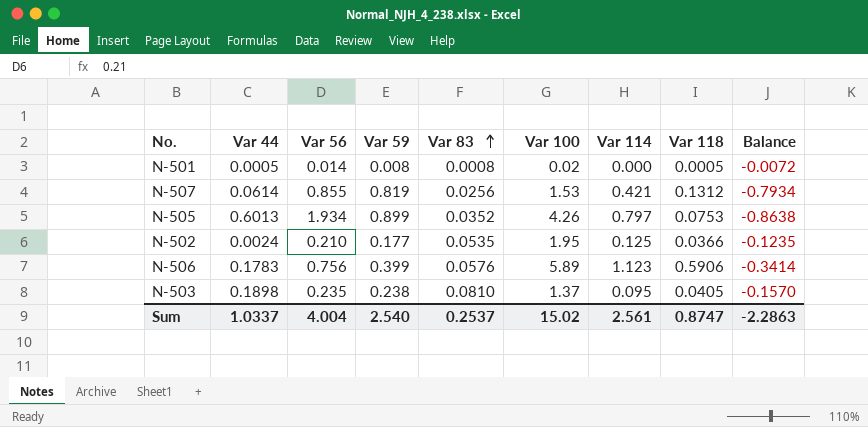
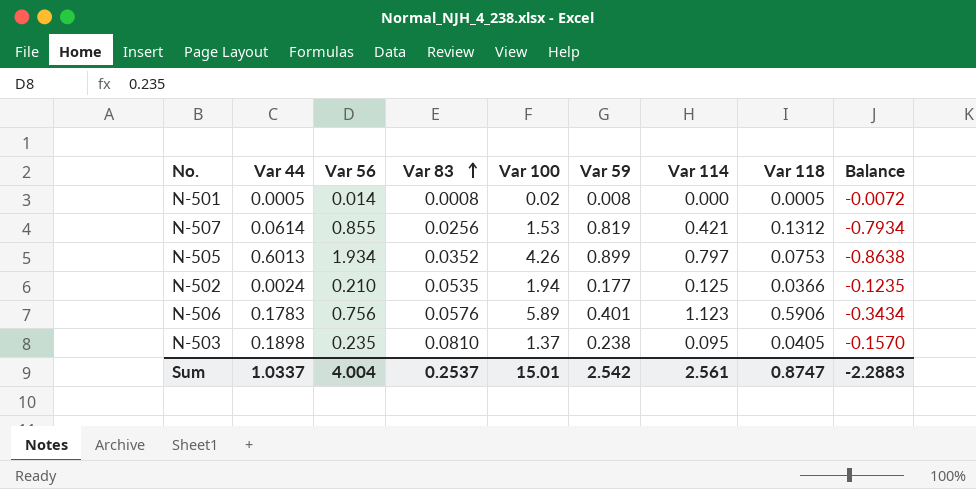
column Var 59 | position: 4 -> 6
N-502 | Var 100: 1.95 -> 1.94
N-506 | Var 59: 0.399 -> 0.401
N-506 | Balance: -0.3414 -> -0.3434
Sum | Var 100: 15.02 -> 15.01
Sum | Var 59: 2.540 -> 2.542
Sum | Balance: -2.2863 -> -2.2883

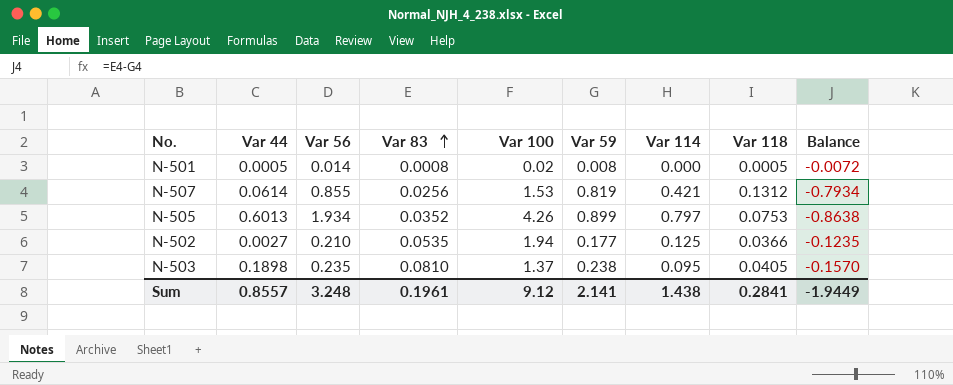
row N-506: 0.1783 | 0.756 | 0.0576 | 5.89 | 0.401 | 1.123 | 0.5906 | -0.3434 -> none
N-502 | Var 44: 0.0024 -> 0.0027
Sum | Var 44: 1.0337 -> 0.8557
Sum | Var 56: 4.004 -> 3.248
Sum | Var 83: 0.2537 -> 0.1961
Sum | Var 100: 15.01 -> 9.12
Sum | Var 59: 2.542 -> 2.141
Sum | Var 114: 2.561 -> 1.438
Sum | Var 118: 0.8747 -> 0.2841
Sum | Balance: -2.2883 -> -1.9449

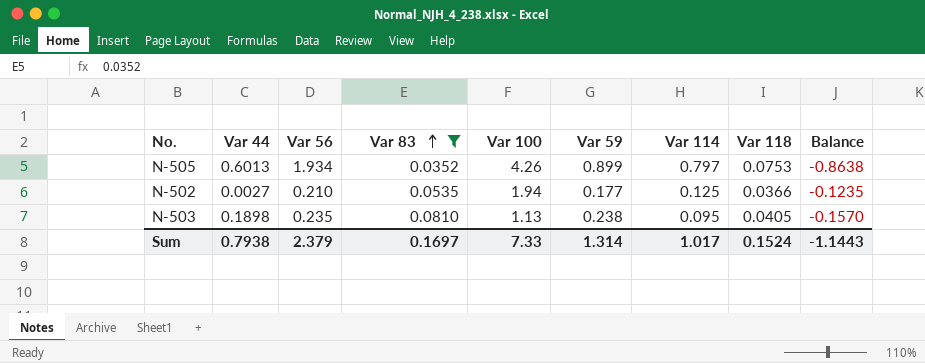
filter: none -> Var 83 >= 0.0352
N-503 | Var 100: 1.37 -> 1.13
Sum | Var 44: 0.8557 -> 0.7938
Sum | Var 56: 3.248 -> 2.379
Sum | Var 83: 0.1961 -> 0.1697
Sum | Var 100: 9.12 -> 7.33
Sum | Var 59: 2.141 -> 1.314
Sum | Var 114: 1.438 -> 1.017
Sum | Var 118: 0.2841 -> 0.1524
Sum | Balance: -1.9449 -> -1.1443

